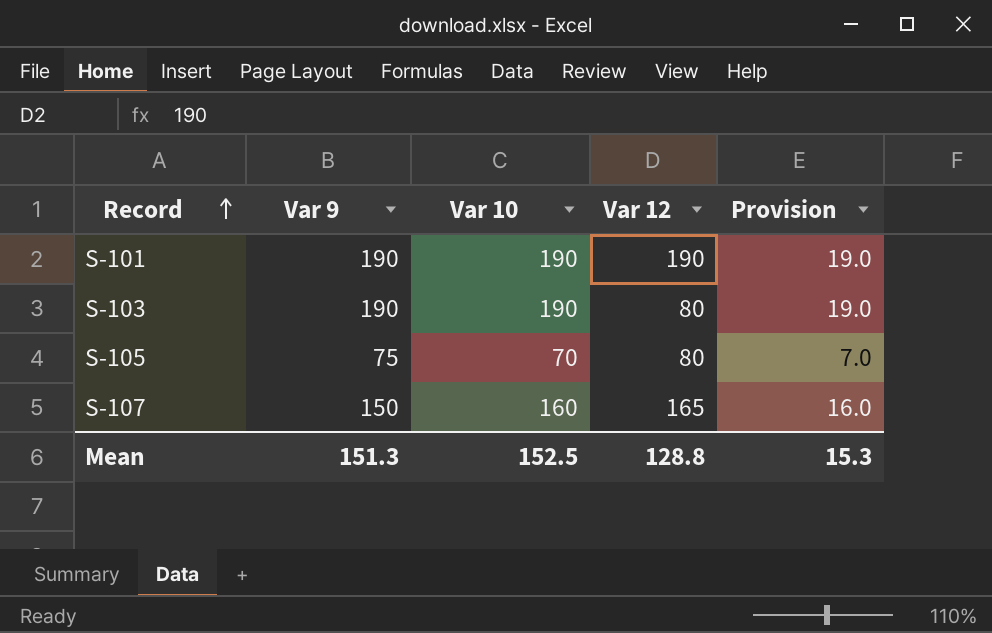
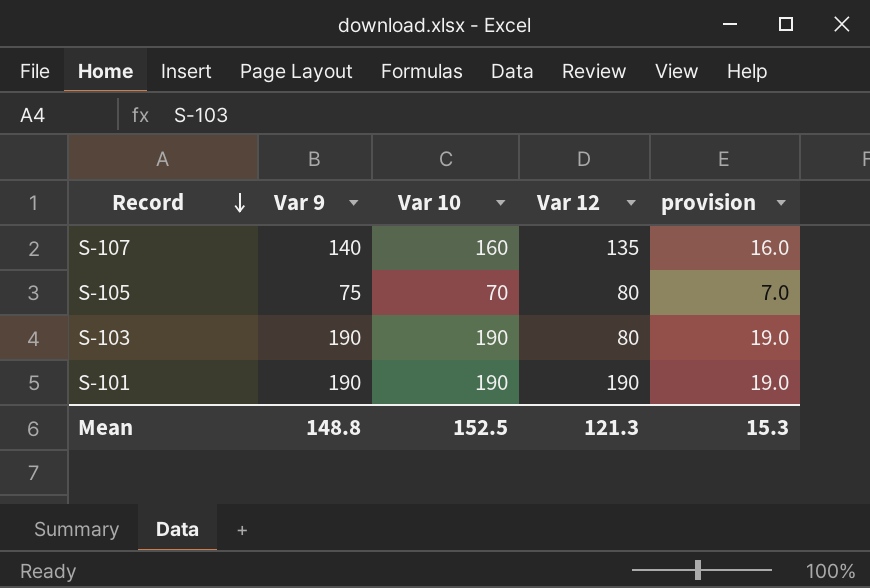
row order: Record ascending -> Record descending
column name: Provision -> provision
S-107 | Var 9: 150 -> 140
S-107 | Var 12: 165 -> 135
Mean | Var 9: 151.3 -> 148.8
Mean | Var 12: 128.8 -> 121.3

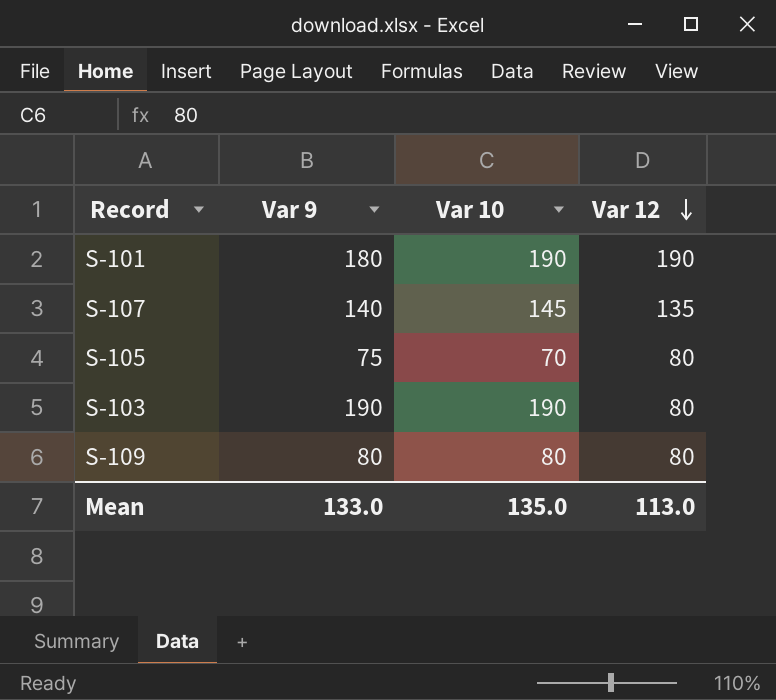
row order: Record descending -> Var 12 descending
column provision | formula: [Var 10] * 0.1 -> none
S-101 | Var 9: 190 -> 180
S-107 | Var 10: 160 -> 145
row S-109: none -> 80 | 80 | 80
Mean | Var 9: 148.8 -> 133.0
Mean | Var 10: 152.5 -> 135.0
Mean | Var 12: 121.3 -> 113.0

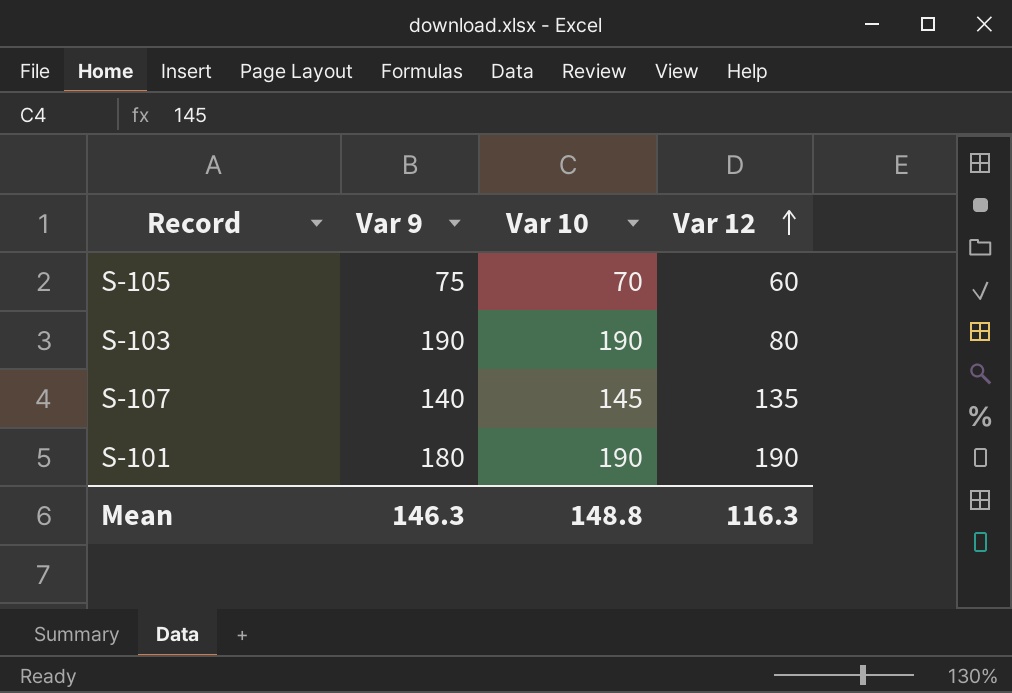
row order: Var 12 descending -> Var 12 ascending
row S-109: 80 | 80 | 80 -> none
S-105 | Var 12: 80 -> 60
Mean | Var 9: 133.0 -> 146.3
Mean | Var 10: 135.0 -> 148.8
Mean | Var 12: 113.0 -> 116.3

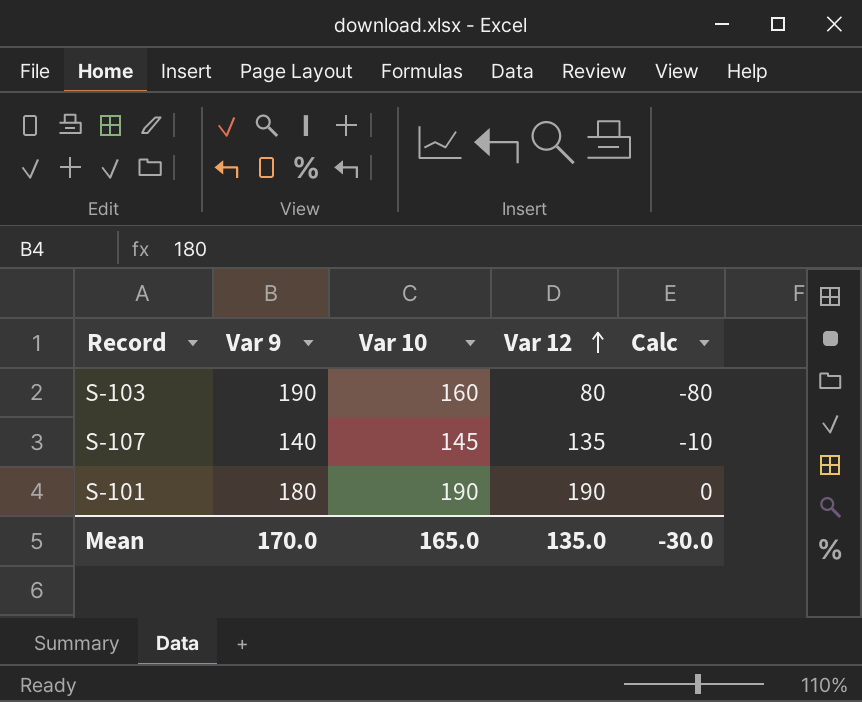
column Calc | formula: none -> [Var 12] - [Var 10]
row S-105: 75 | 70 | 60 -> none
S-103 | Var 10: 190 -> 160
Mean | Var 9: 146.3 -> 170.0
Mean | Var 10: 148.8 -> 165.0
Mean | Var 12: 116.3 -> 135.0

